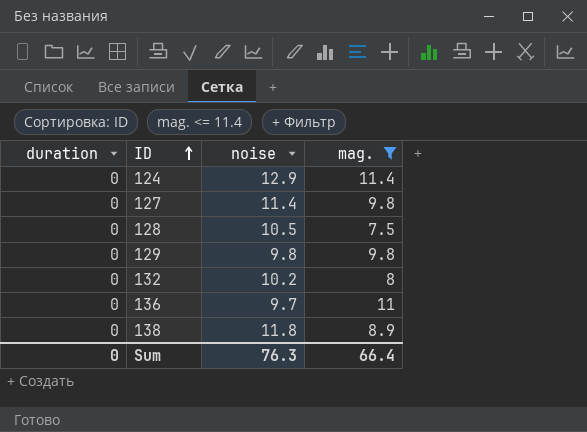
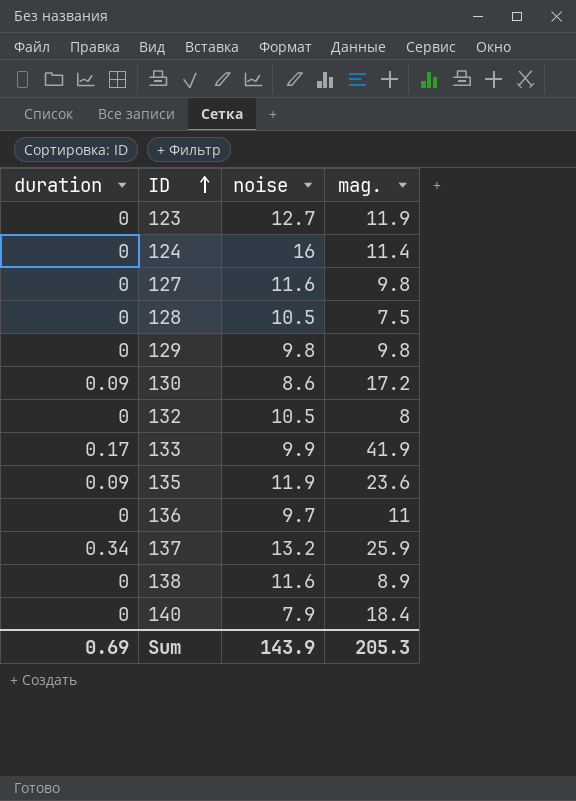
filter: mag. <= 11.4 -> none
124 | noise: 12.9 -> 16
127 | noise: 11.4 -> 11.6
132 | noise: 10.2 -> 10.5
138 | noise: 11.8 -> 11.6
Sum | duration: 0 -> 0.69
Sum | noise: 76.3 -> 143.9
Sum | mag.: 66.4 -> 205.3

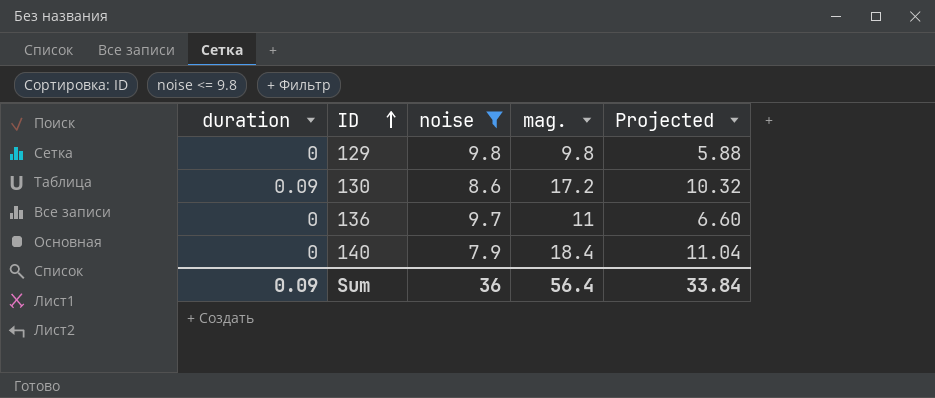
filter: none -> noise <= 9.8
column Projected | formula: none -> [mag.] * 0.6
Sum | duration: 0.69 -> 0.09
Sum | noise: 143.9 -> 36
Sum | mag.: 205.3 -> 56.4

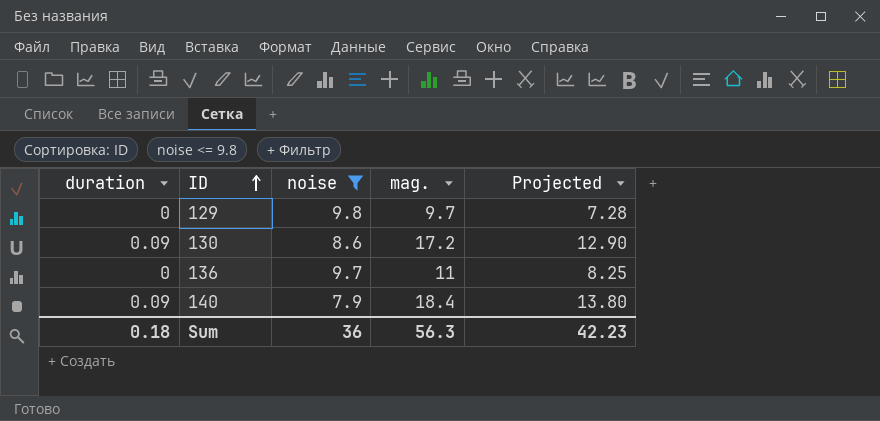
column Projected | formula: [mag.] * 0.6 -> [mag.] * 0.75
129 | mag.: 9.8 -> 9.7
140 | duration: 0 -> 0.09
Sum | duration: 0.09 -> 0.18
Sum | mag.: 56.4 -> 56.3
Sum | Projected: 33.84 -> 42.23

